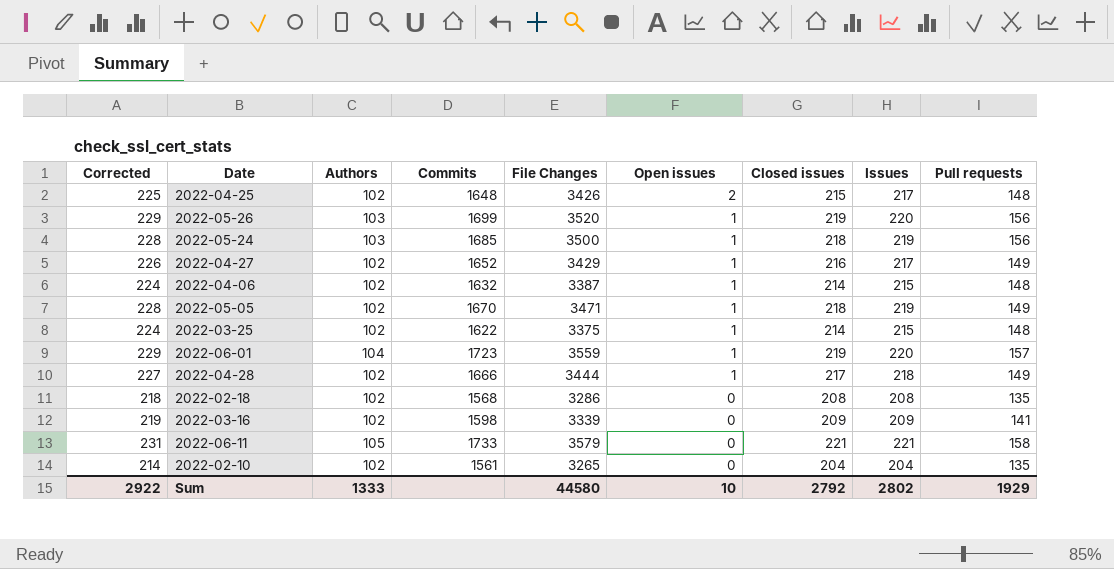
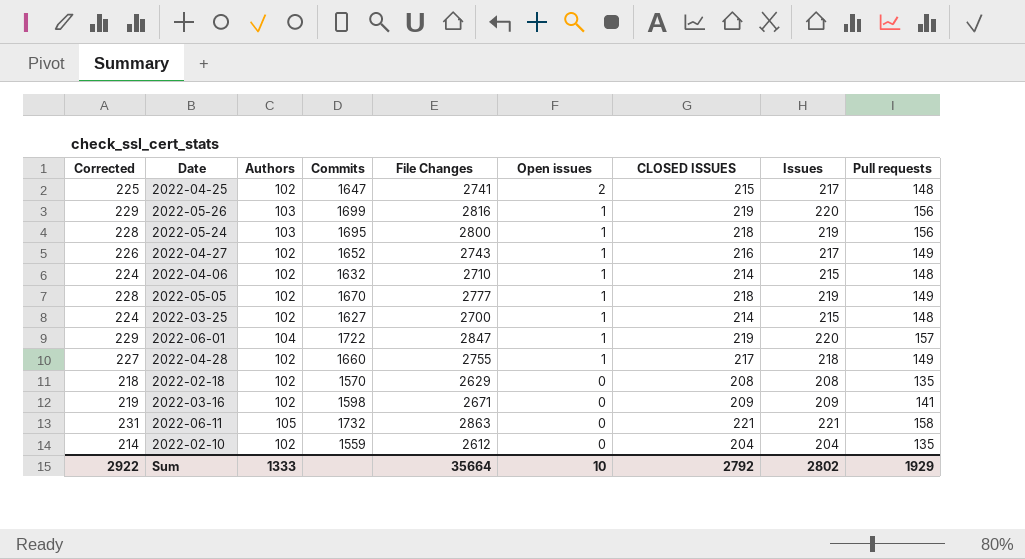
column name: Closed issues -> CLOSED ISSUES
2022-04-25 | Commits: 1648 -> 1647
2022-04-25 | File Changes: 3426 -> 2741
2022-05-26 | File Changes: 3520 -> 2816
2022-05-24 | Commits: 1685 -> 1695
2022-05-24 | File Changes: 3500 -> 2800
2022-04-27 | File Changes: 3429 -> 2743
2022-04-06 | File Changes: 3387 -> 2710
2022-05-05 | File Changes: 3471 -> 2777
2022-03-25 | Commits: 1622 -> 1627
2022-03-25 | File Changes: 3375 -> 2700
2022-06-01 | Commits: 1723 -> 1722
2022-06-01 | File Changes: 3559 -> 2847
2022-04-28 | Commits: 1666 -> 1660
2022-04-28 | File Changes: 3444 -> 2755
2022-02-18 | Commits: 1568 -> 1570
2022-02-18 | File Changes: 3286 -> 2629
2022-03-16 | File Changes: 3339 -> 2671
2022-06-11 | Commits: 1733 -> 1732
2022-06-11 | File Changes: 3579 -> 2863
2022-02-10 | Commits: 1561 -> 1559
2022-02-10 | File Changes: 3265 -> 2612
Sum | File Changes: 44580 -> 35664

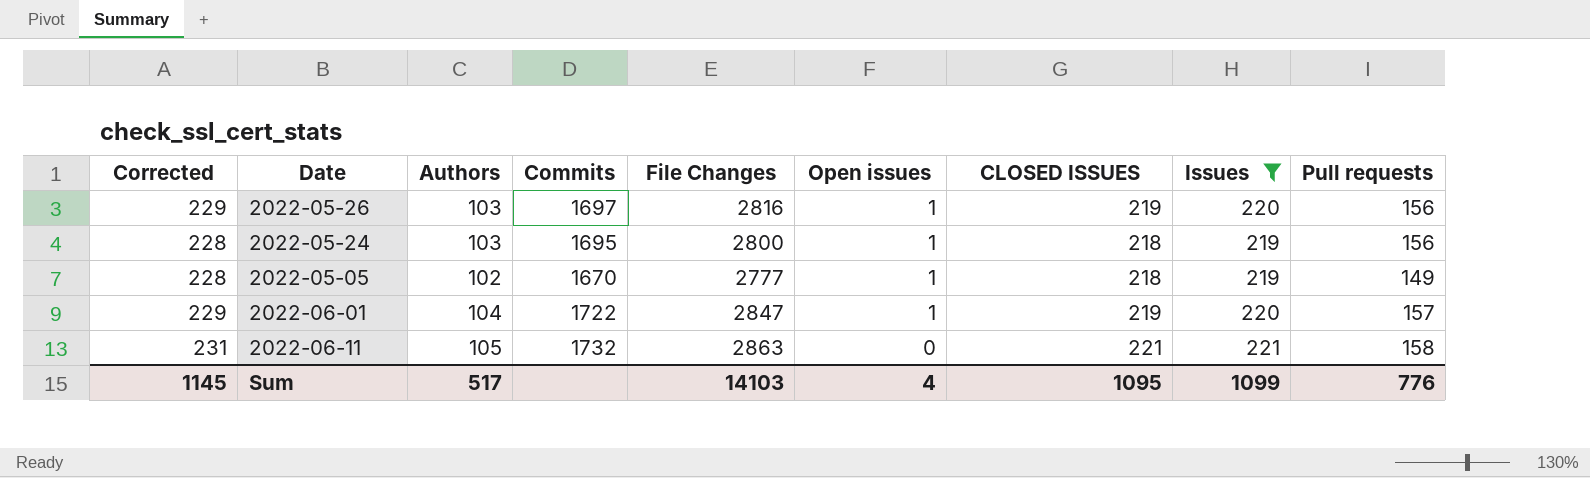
filter: none -> Issues >= 219
2022-05-26 | Commits: 1699 -> 1697
Sum | Corrected: 2922 -> 1145
Sum | Authors: 1333 -> 517
Sum | File Changes: 35664 -> 14103
Sum | Open issues: 10 -> 4
Sum | CLOSED ISSUES: 2792 -> 1095
Sum | Issues: 2802 -> 1099
Sum | Pull requests: 1929 -> 776

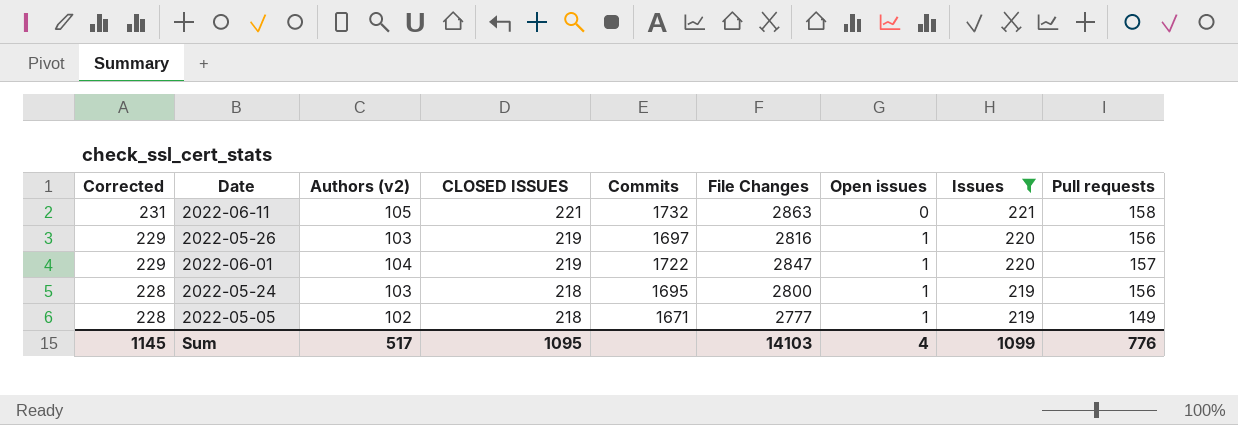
row order: Open issues descending -> Corrected descending
column name: Authors -> Authors (v2)
column CLOSED ISSUES | position: 7 -> 4
2022-05-05 | Commits: 1670 -> 1671

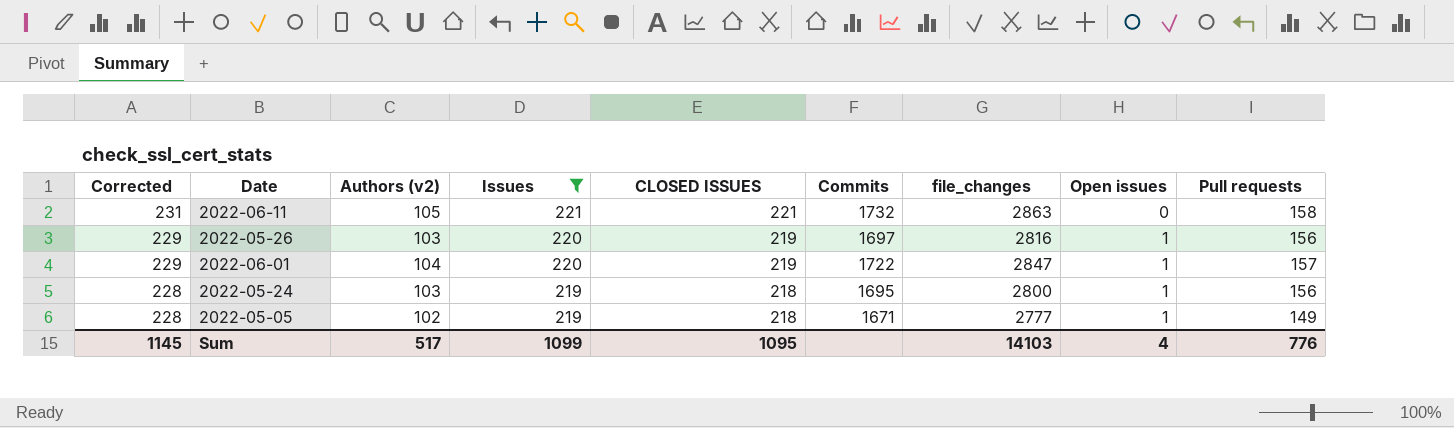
column Issues | position: 8 -> 4
column name: File Changes -> file_changes

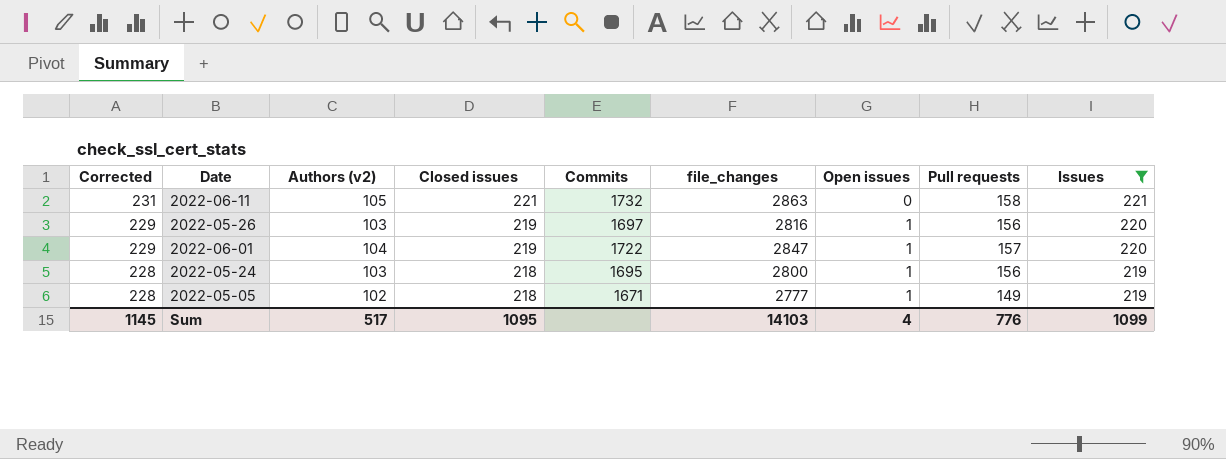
column name: CLOSED ISSUES -> Closed issues
column Issues | position: 4 -> 9

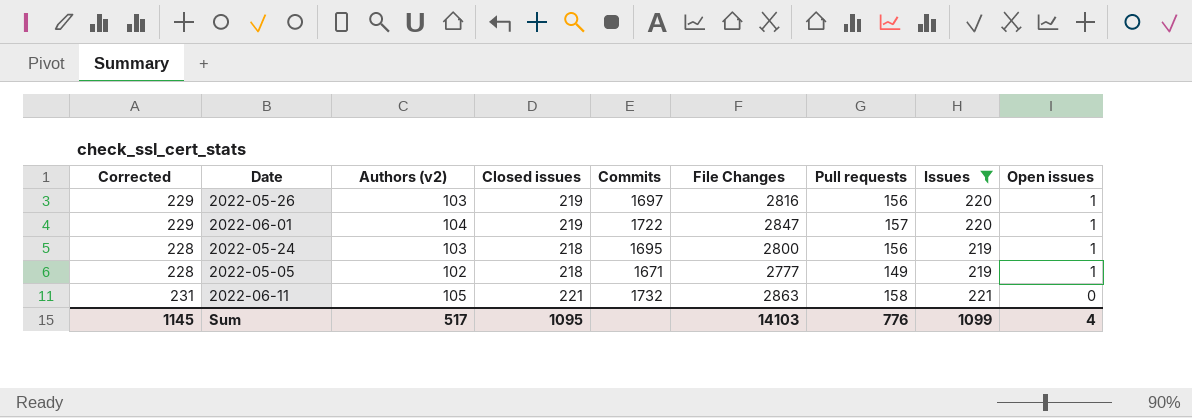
row order: Corrected descending -> Open issues descending
column name: file_changes -> File Changes
column Open issues | position: 7 -> 9

